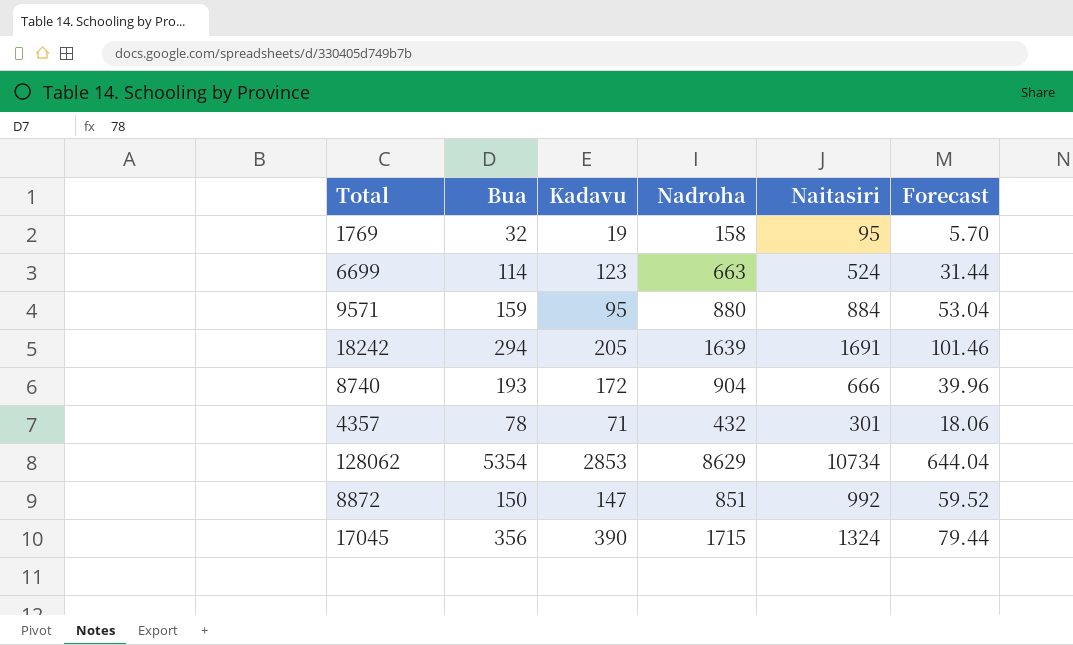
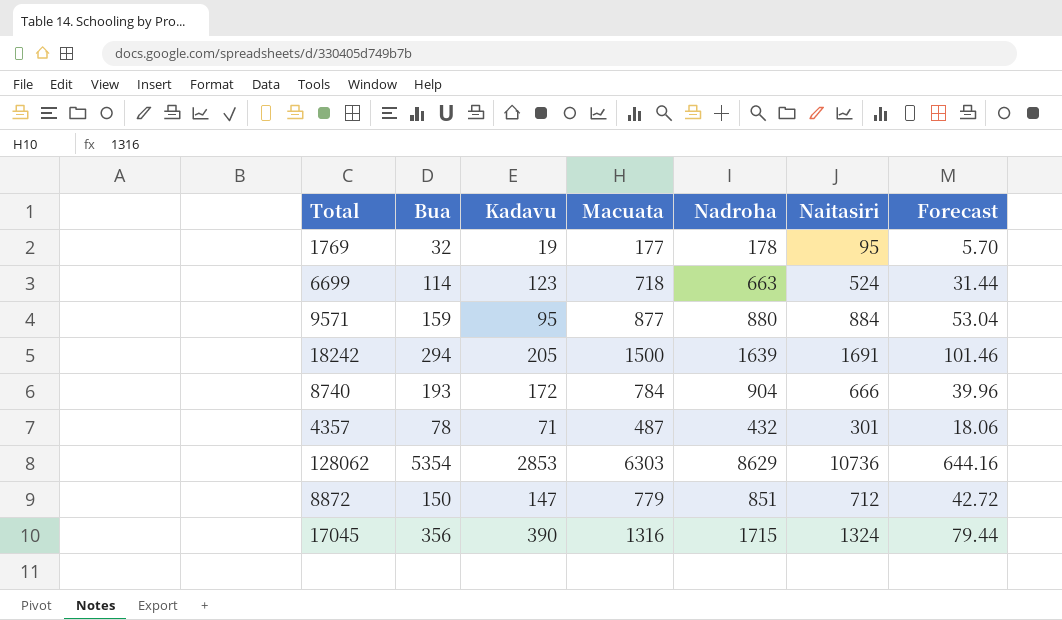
column Macuata | position: none -> 4
1769 | Nadroha: 158 -> 178
128062 | Naitasiri: 10734 -> 10736
128062 | Forecast: 644.04 -> 644.16
8872 | Naitasiri: 992 -> 712
8872 | Forecast: 59.52 -> 42.72

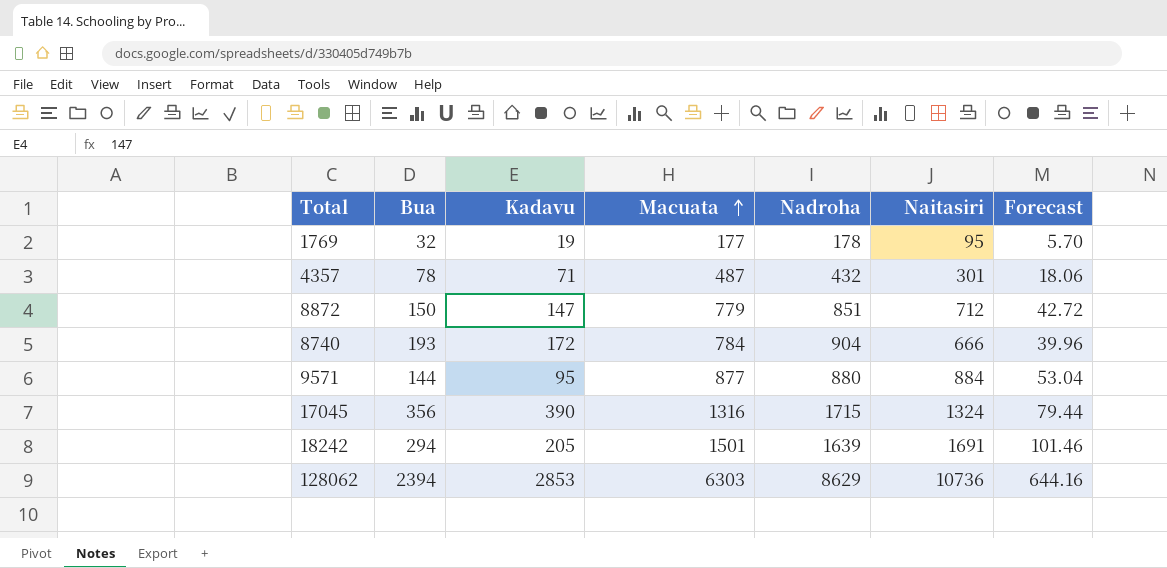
row order: none -> Macuata ascending
row 6699: 114 | 123 | 718 | 663 | 524 | 31.44 -> none
9571 | Bua: 159 -> 144
18242 | Macuata: 1500 -> 1501
128062 | Bua: 5354 -> 2394

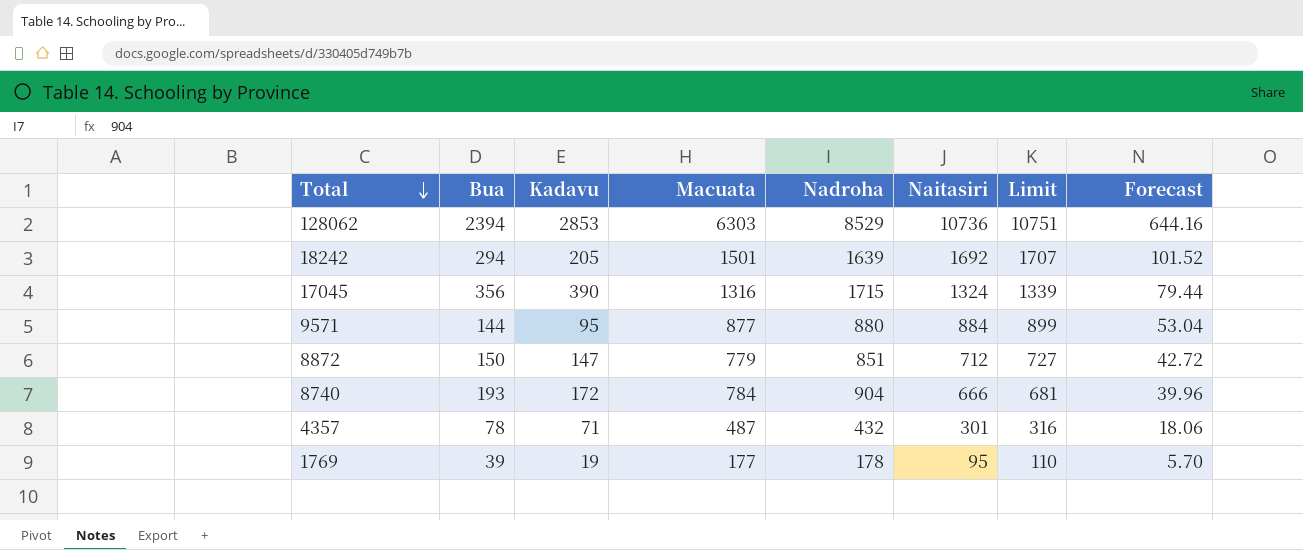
row order: Macuata ascending -> Total descending
column Limit | formula: none -> [Naitasiri] + 15
128062 | Nadroha: 8629 -> 8529
18242 | Naitasiri: 1691 -> 1692
18242 | Forecast: 101.46 -> 101.52
1769 | Bua: 32 -> 39

